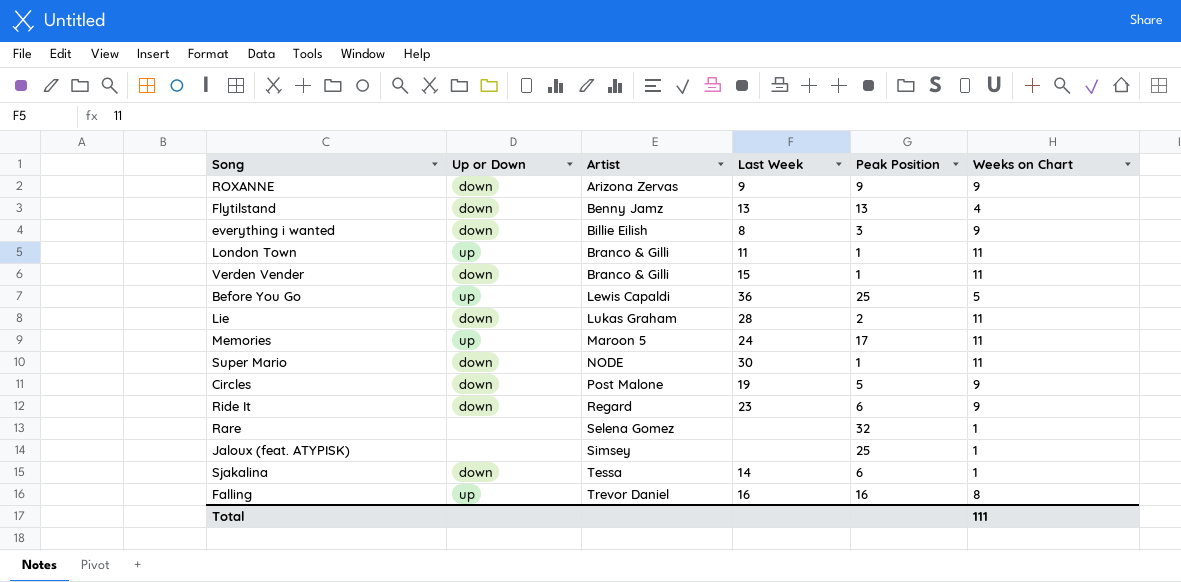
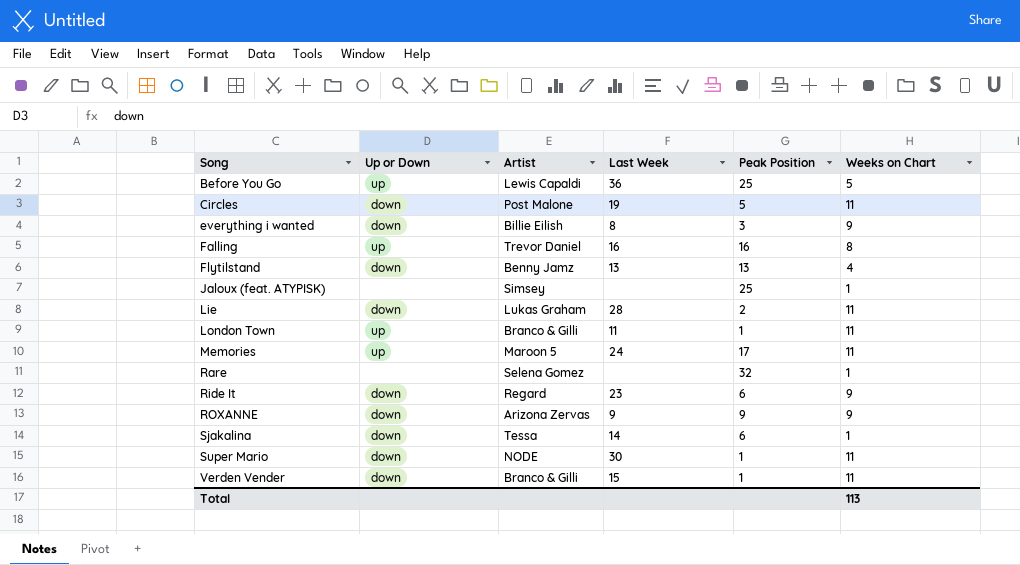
row order: Artist ascending -> Song ascending
Circles | Weeks on Chart: 9 -> 11
Total | Weeks on Chart: 111 -> 113

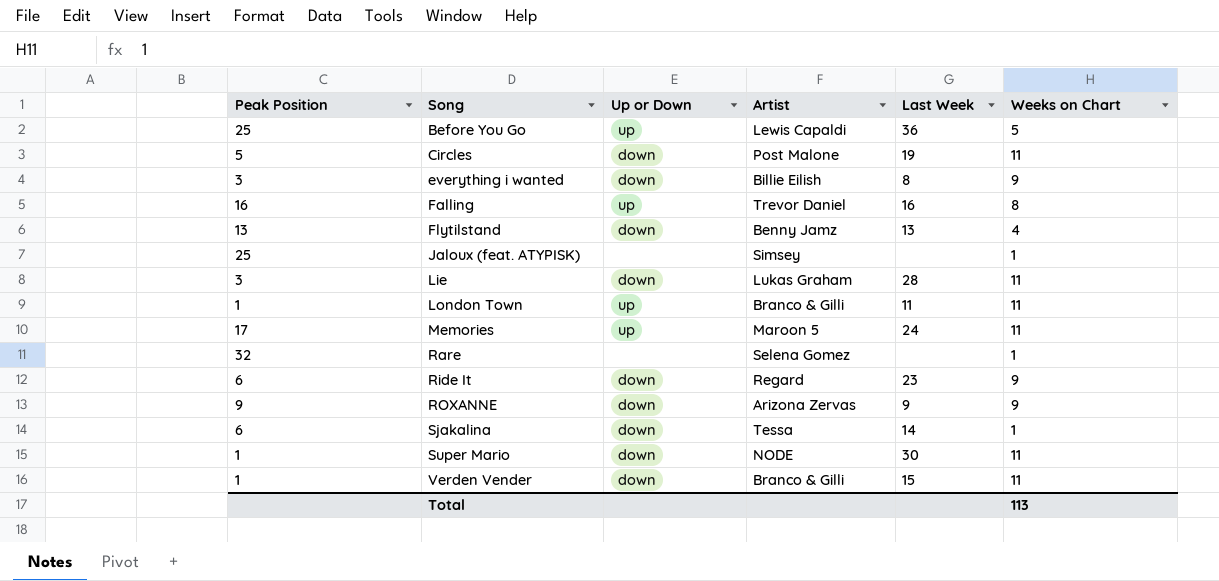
column Peak Position | position: 5 -> 1
Lie | Peak Position: 2 -> 3

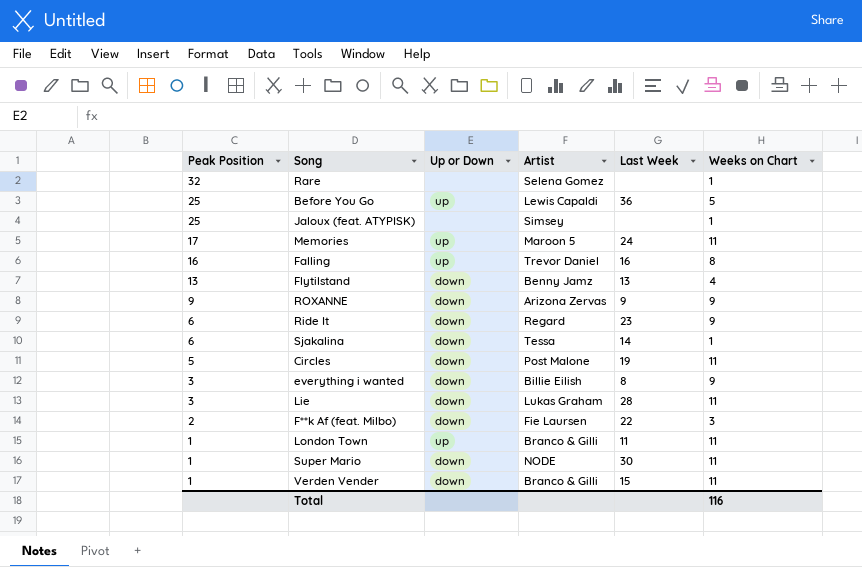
row order: Song ascending -> Peak Position descending
row F**k Af (feat. Milbo): none -> 2 | down | Fie Laursen | 22 | 3
Total | Weeks on Chart: 113 -> 116

